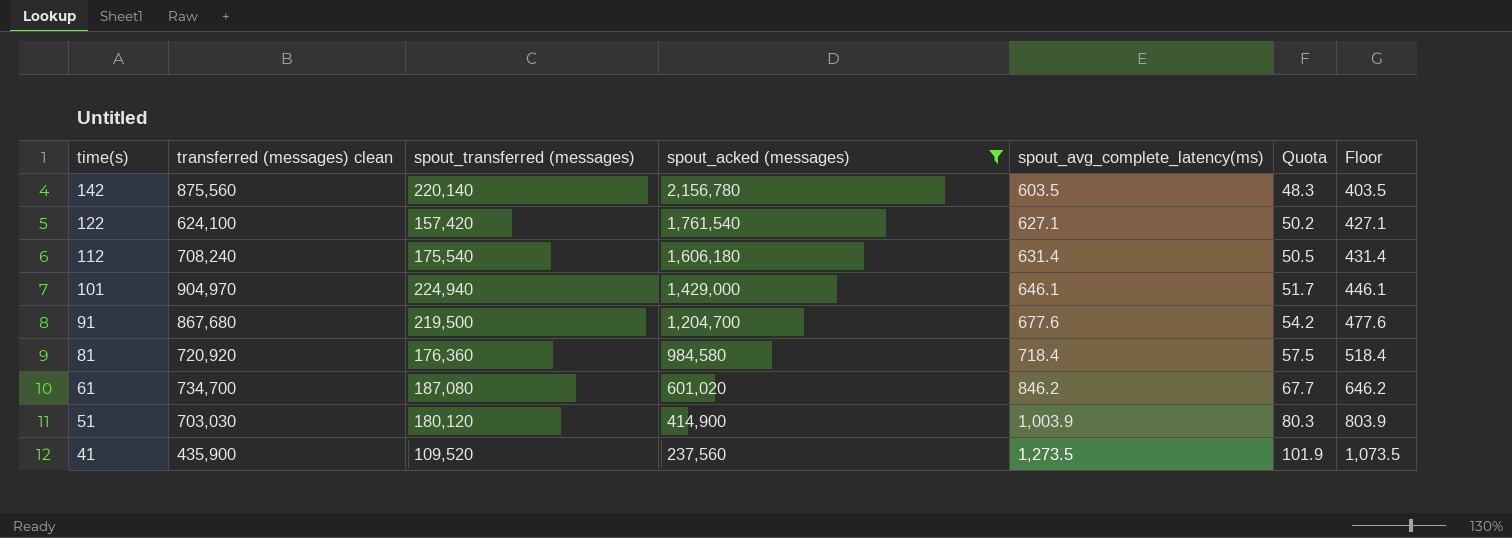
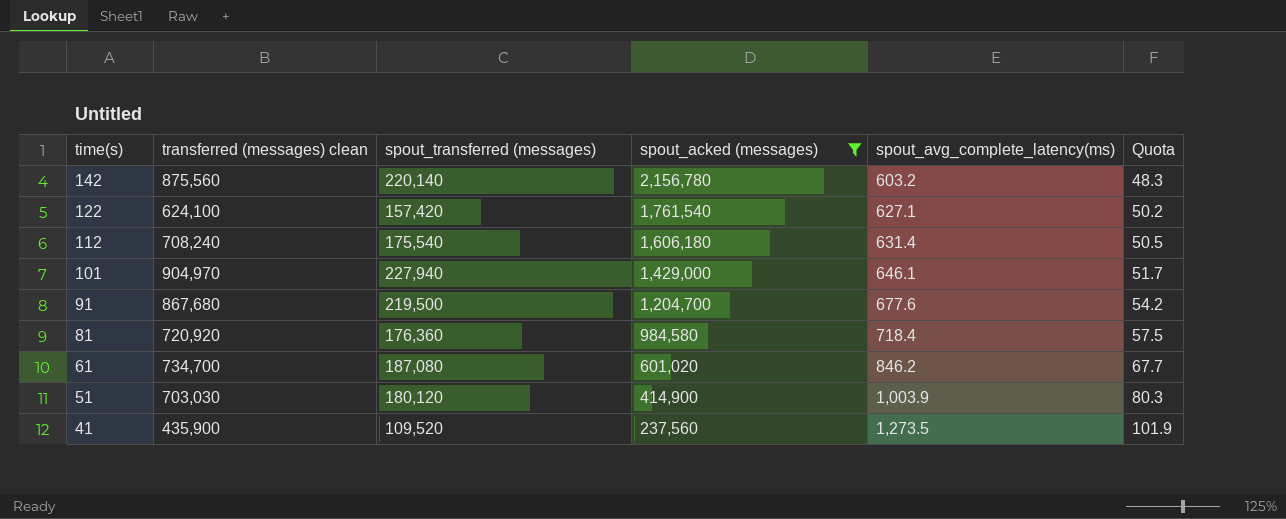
column Floor | formula: [spout_avg_complete_latency(ms)] - 200 -> none
142 | spout_avg_complete_latency(ms): 603.5 -> 603.2
101 | spout_transferred (messages): 224,940 -> 227,940

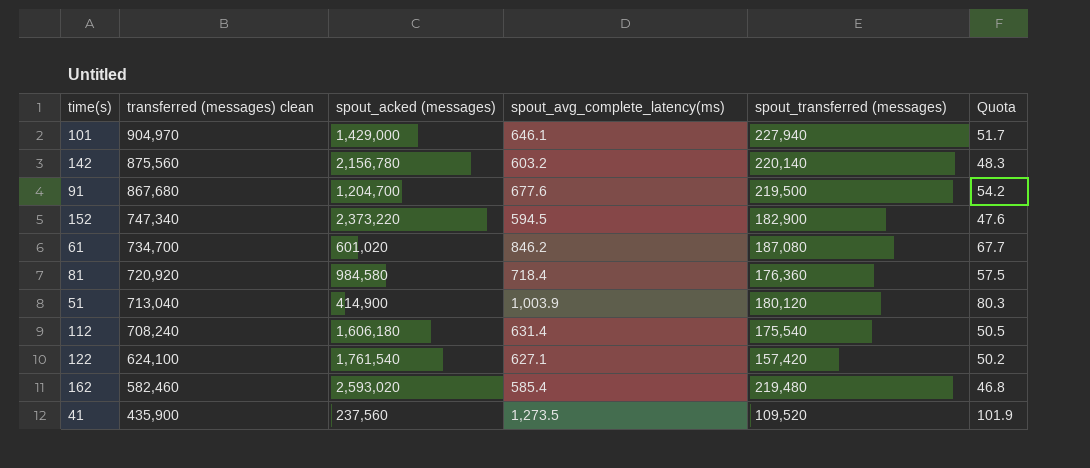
filter: spout_acked (messages) <= 2,156,780 -> none
row order: time(s) descending -> transferred (messages) clean descending
column spout_transferred (messages) | position: 3 -> 5
51 | transferred (messages) clean: 703,030 -> 713,040

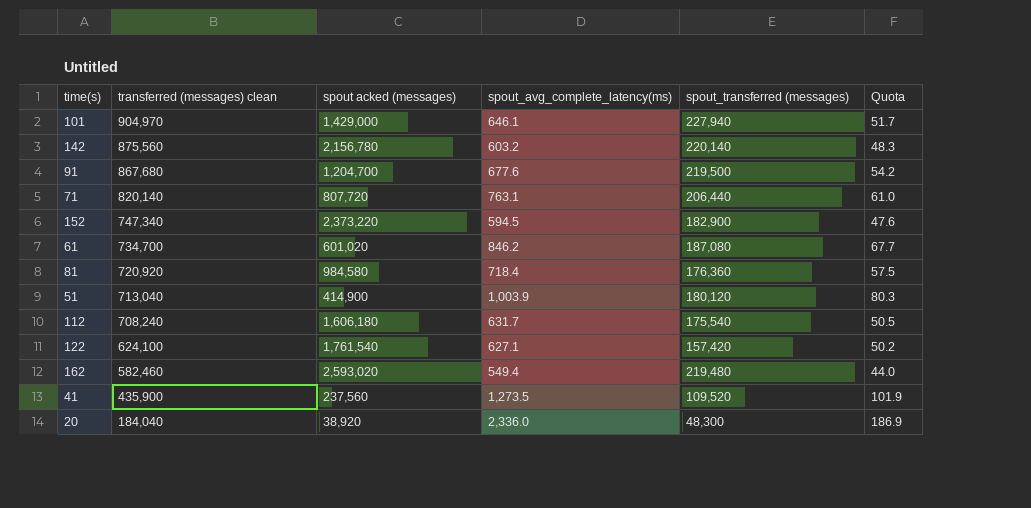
column name: spout_acked (messages) -> spout acked (messages)
row 71: none -> 820,140 | 807,720 | 763.1 | 206,440 | 61.0
112 | spout_avg_complete_latency(ms): 631.4 -> 631.7
162 | spout_avg_complete_latency(ms): 585.4 -> 549.4
162 | Quota: 46.8 -> 44.0
row 20: none -> 184,040 | 38,920 | 2,336.0 | 48,300 | 186.9

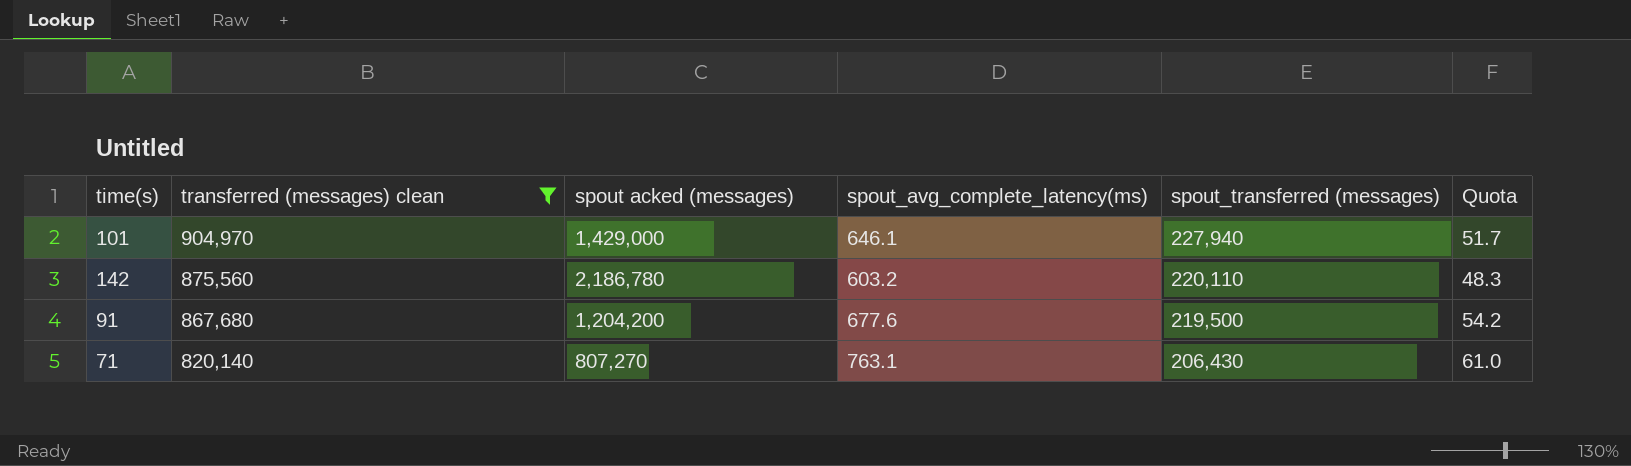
filter: none -> transferred (messages) clean >= 820,140
142 | spout acked (messages): 2,156,780 -> 2,186,780
142 | spout_transferred (messages): 220,140 -> 220,110
91 | spout acked (messages): 1,204,700 -> 1,204,200
71 | spout acked (messages): 807,720 -> 807,270
71 | spout_transferred (messages): 206,440 -> 206,430

